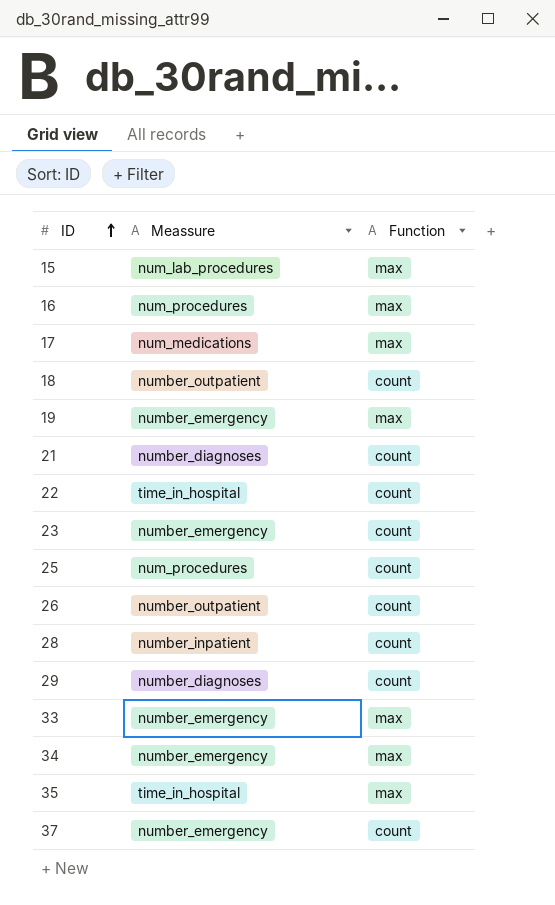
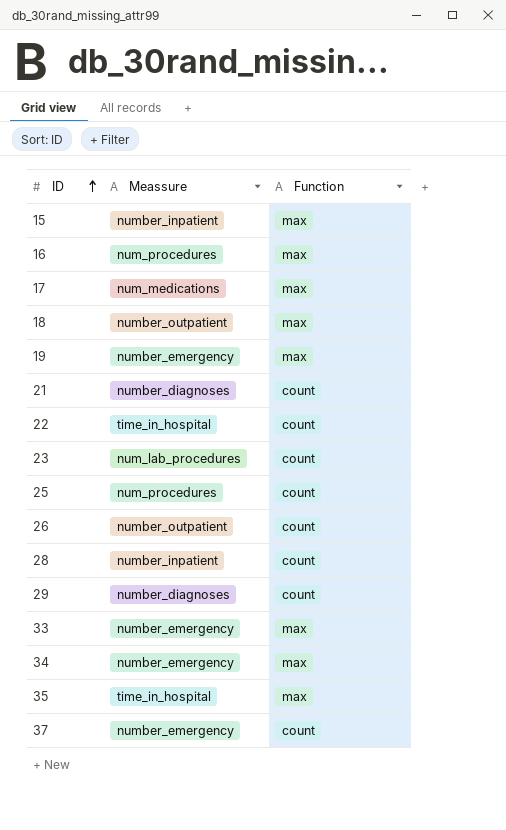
15 | Meassure: num_lab_procedures -> number_inpatient
18 | Function: count -> max
23 | Meassure: number_emergency -> num_lab_procedures

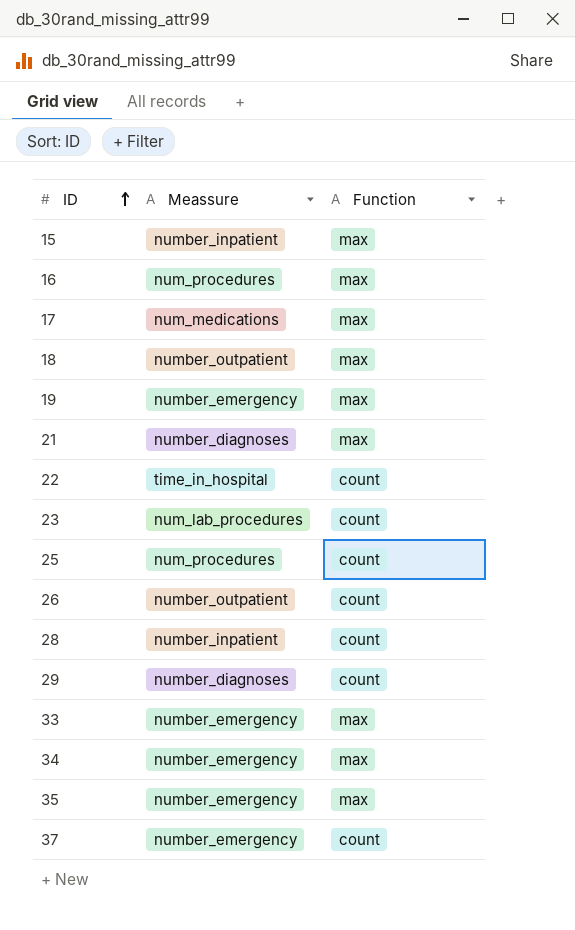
21 | Function: count -> max
35 | Meassure: time_in_hospital -> number_emergency

